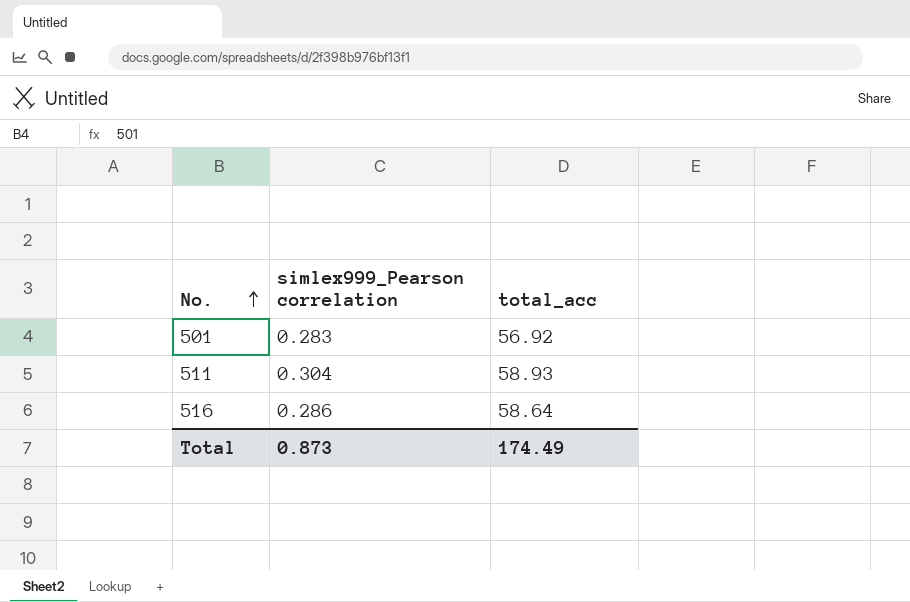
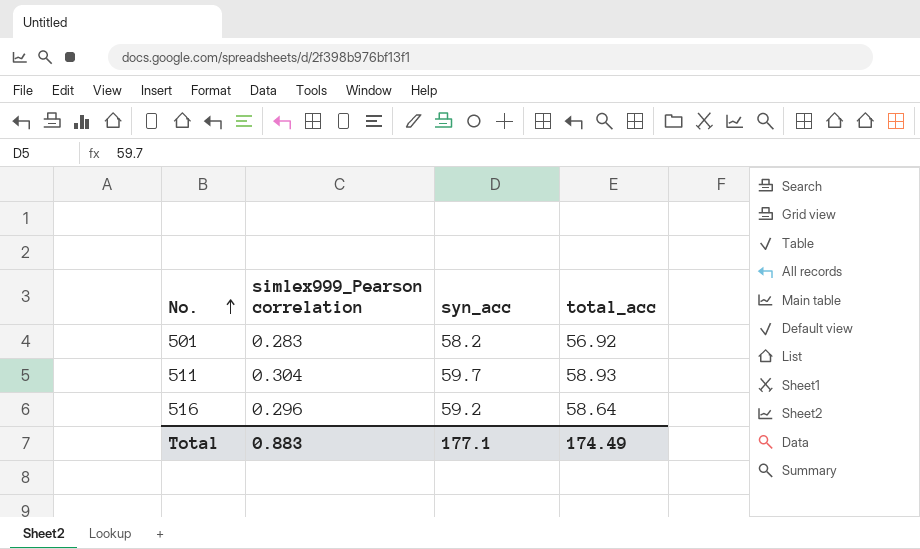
column syn_acc | position: none -> 3
516 | simlex999_Pearson correlation: 0.286 -> 0.296
Total | simlex999_Pearson correlation: 0.873 -> 0.883

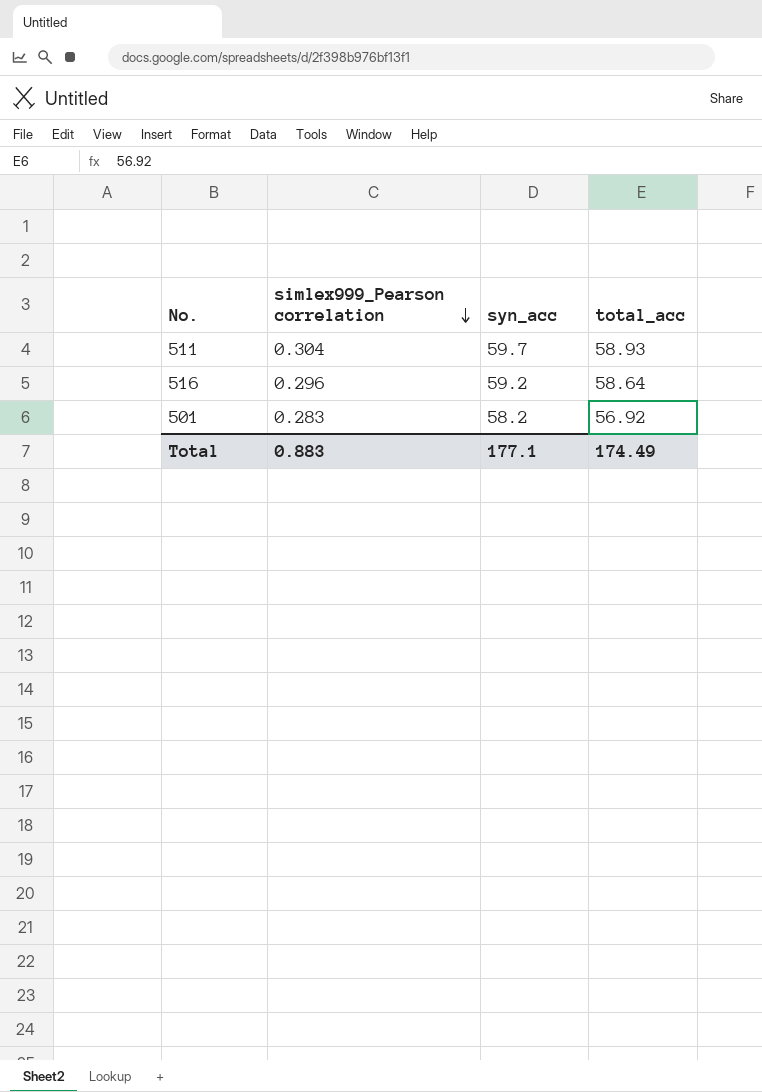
row order: No. ascending -> simlex999_Pearson correlation descending

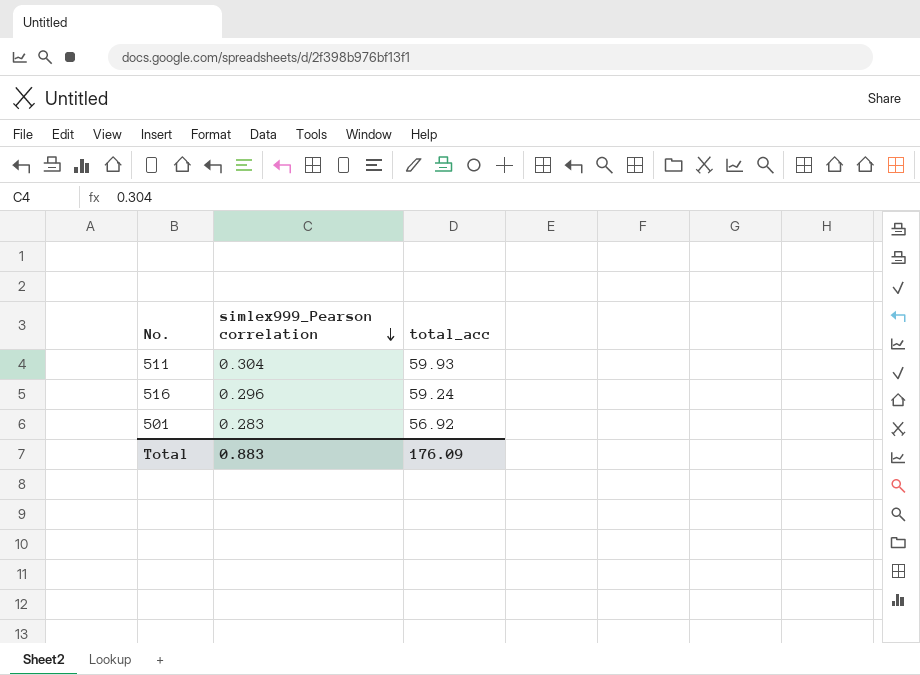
column syn_acc | position: 3 -> none
511 | total_acc: 58.93 -> 59.93
516 | total_acc: 58.64 -> 59.24
Total | total_acc: 174.49 -> 176.09

